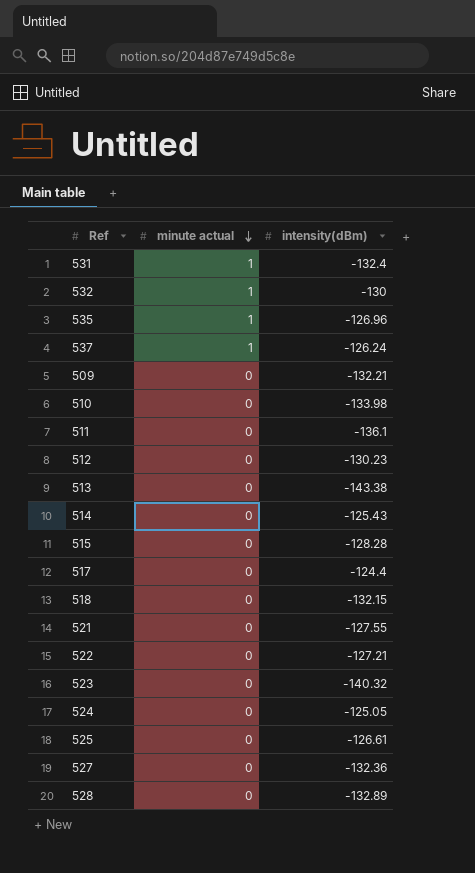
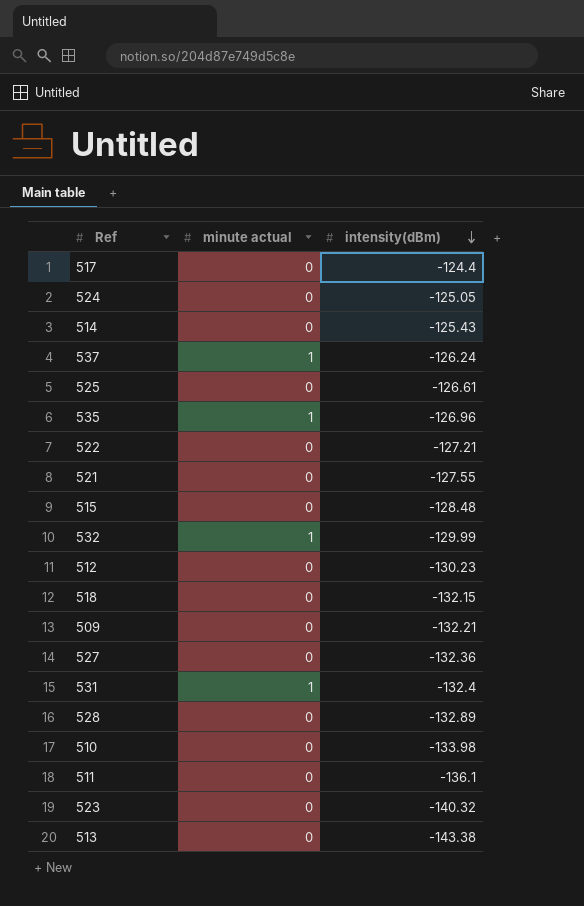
row order: minute actual descending -> intensity(dBm) descending
515 | intensity(dBm): -128.28 -> -128.48
532 | intensity(dBm): -130 -> -129.99

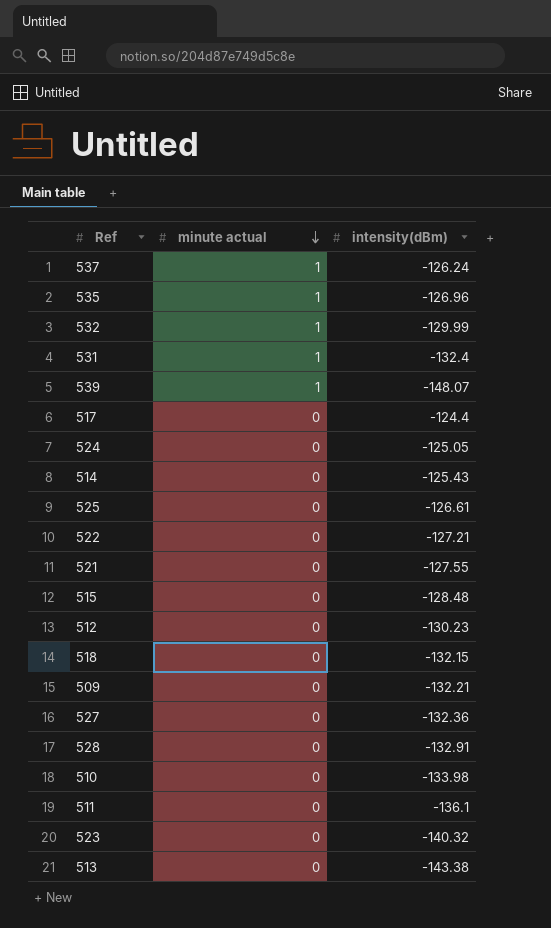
row order: intensity(dBm) descending -> minute actual descending
row 539: none -> 1 | -148.07
528 | intensity(dBm): -132.89 -> -132.91

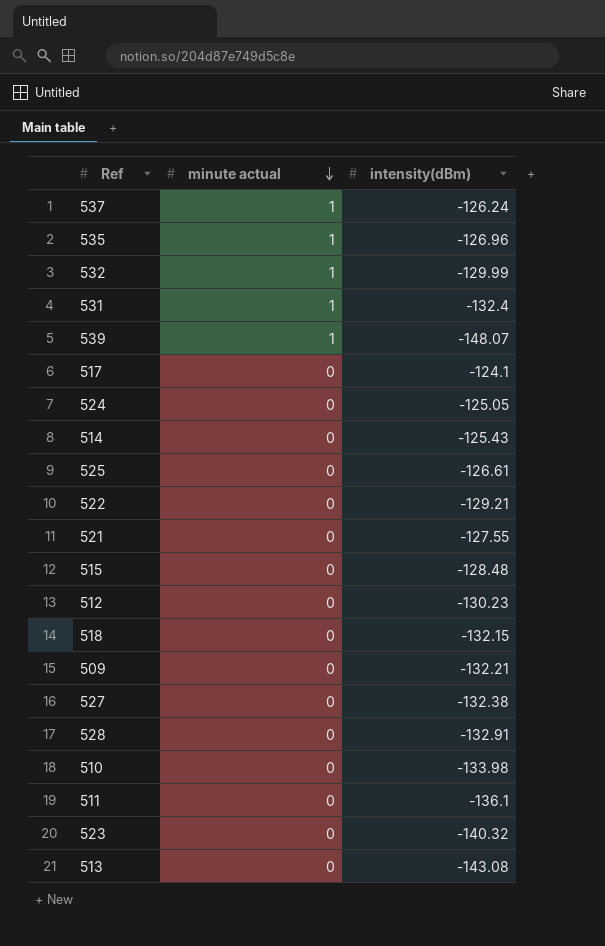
517 | intensity(dBm): -124.4 -> -124.1
522 | intensity(dBm): -127.21 -> -129.21
527 | intensity(dBm): -132.36 -> -132.38
513 | intensity(dBm): -143.38 -> -143.08

